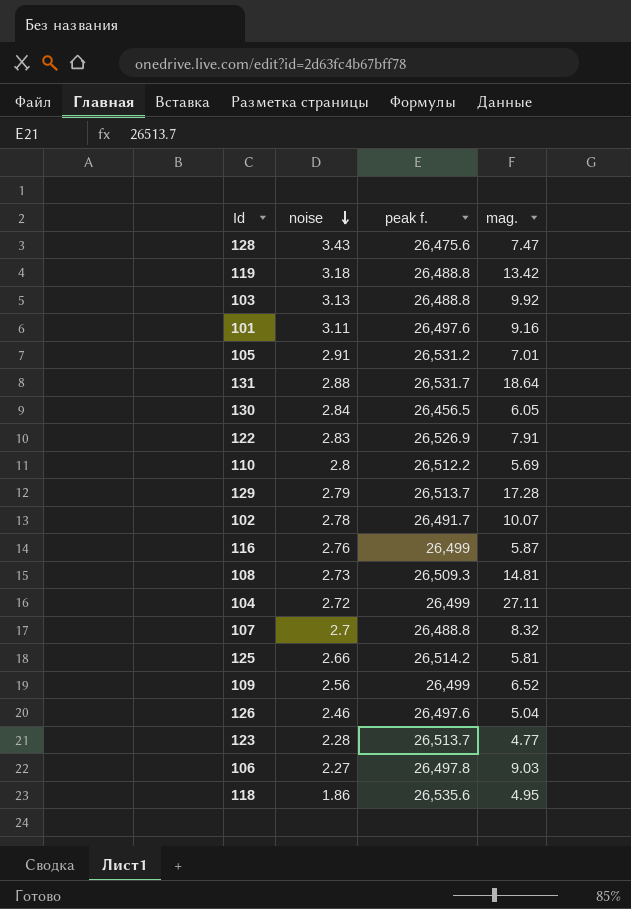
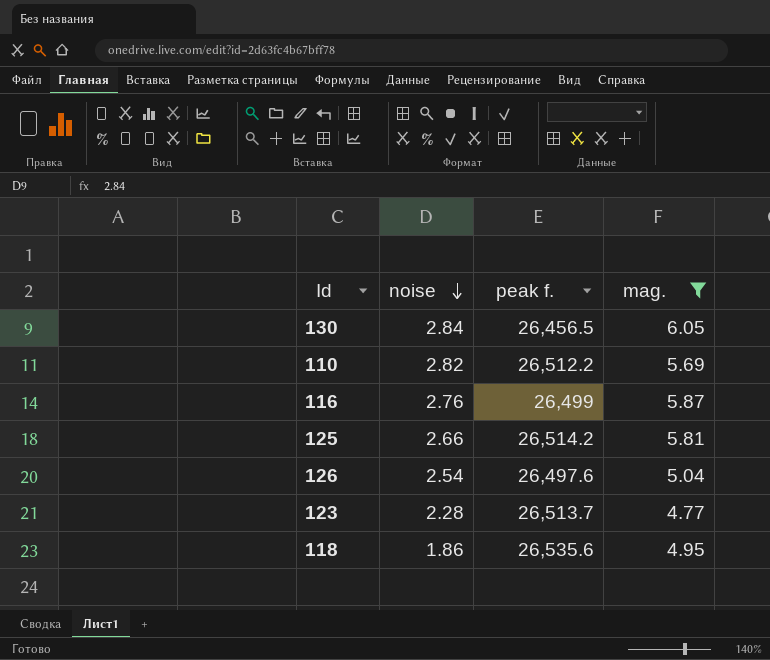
filter: none -> mag. <= 6.05
110 | noise: 2.8 -> 2.82
126 | noise: 2.46 -> 2.54

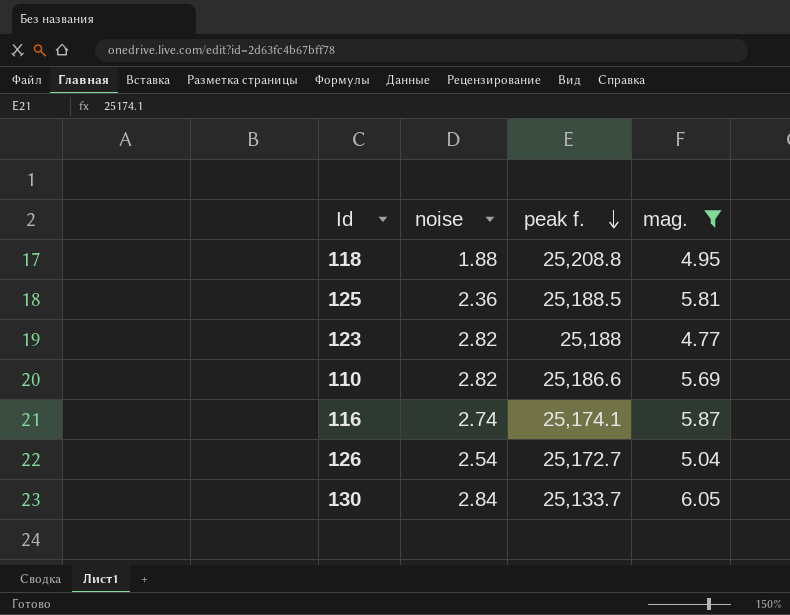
row order: noise descending -> peak f. descending
118 | noise: 1.86 -> 1.88
118 | peak f.: 26,535.6 -> 25,208.8
125 | noise: 2.66 -> 2.36
125 | peak f.: 26,514.2 -> 25,188.5
123 | noise: 2.28 -> 2.82
123 | peak f.: 26,513.7 -> 25,188
110 | peak f.: 26,512.2 -> 25,186.6
116 | noise: 2.76 -> 2.74
116 | peak f.: 26,499 -> 25,174.1
126 | peak f.: 26,497.6 -> 25,172.7
130 | peak f.: 26,456.5 -> 25,133.7

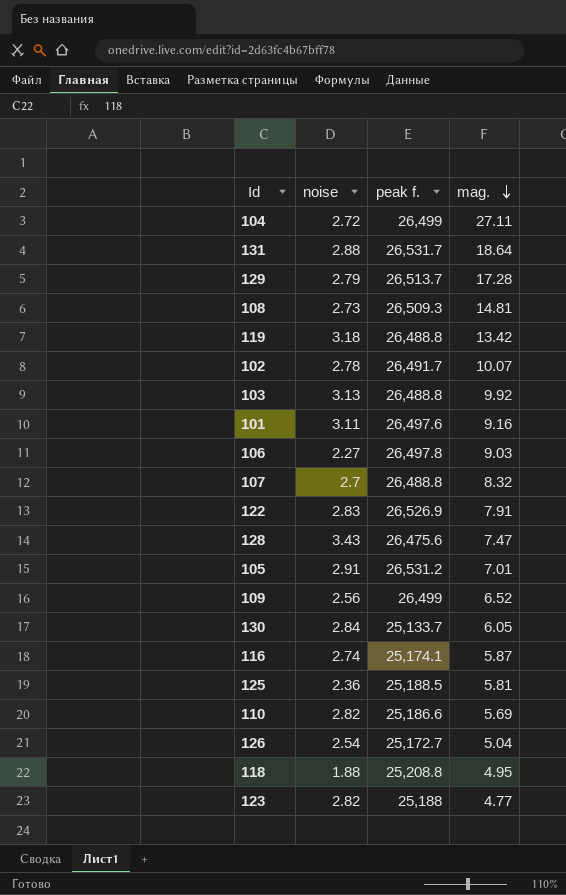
filter: mag. <= 6.05 -> none
row order: peak f. descending -> mag. descending

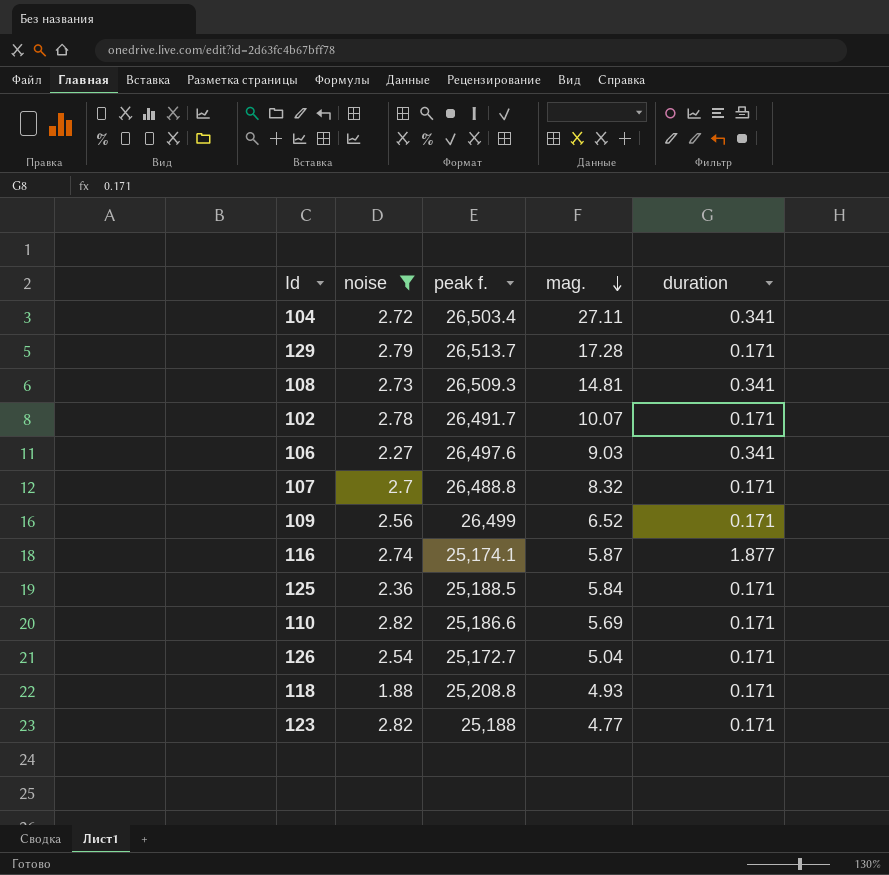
filter: none -> noise <= 2.82
column duration | position: none -> 5
104 | peak f.: 26,499 -> 26,503.4
106 | peak f.: 26,497.8 -> 26,497.6
125 | mag.: 5.81 -> 5.84
118 | mag.: 4.95 -> 4.93

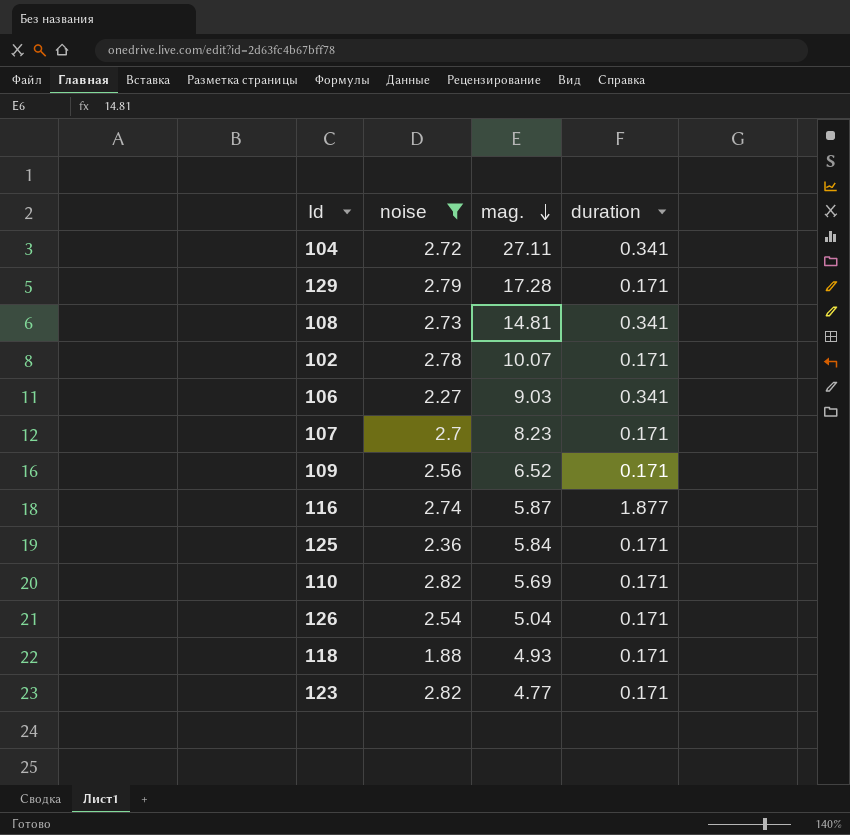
column peak f. | position: 3 -> none
107 | mag.: 8.32 -> 8.23

